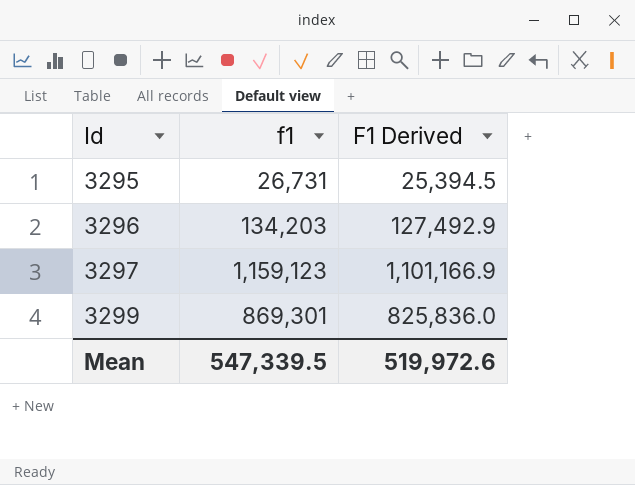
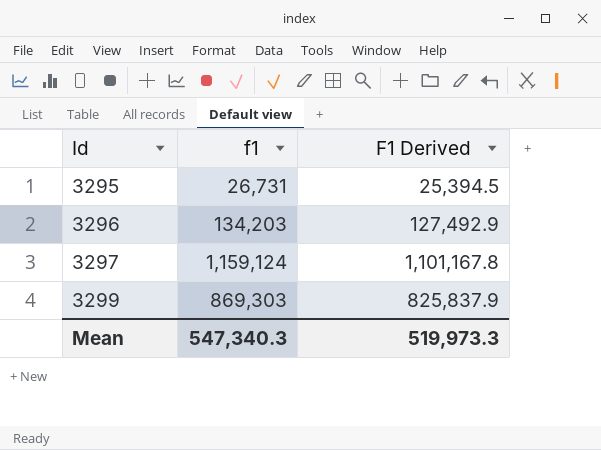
3297 | f1: 1,159,123 -> 1,159,124
3297 | F1 Derived: 1,101,166.9 -> 1,101,167.8
3299 | f1: 869,301 -> 869,303
3299 | F1 Derived: 825,836.0 -> 825,837.9
Mean | f1: 547,339.5 -> 547,340.3
Mean | F1 Derived: 519,972.6 -> 519,973.3

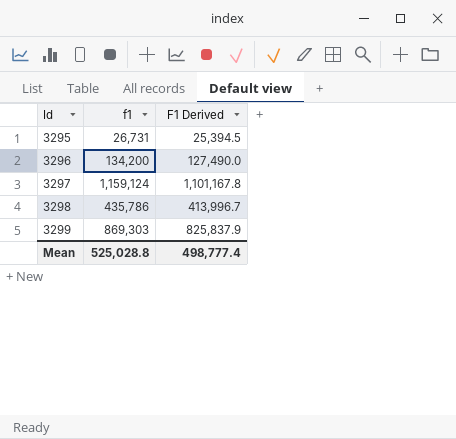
3296 | f1: 134,203 -> 134,200
3296 | F1 Derived: 127,492.9 -> 127,490.0
row 3298: none -> 435,786 | 413,996.7
Mean | f1: 547,340.3 -> 525,028.8
Mean | F1 Derived: 519,973.3 -> 498,777.4

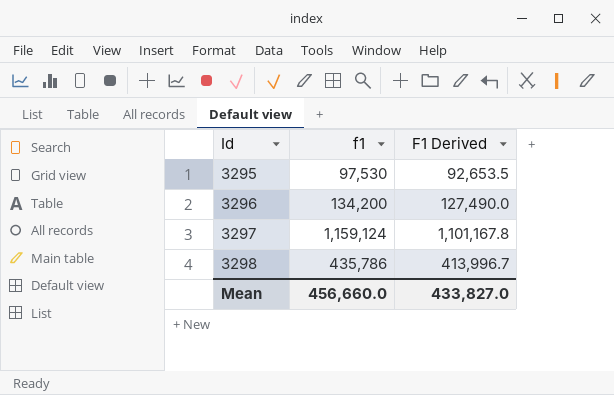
row 3299: 869,303 | 825,837.9 -> none
3295 | f1: 26,731 -> 97,530
3295 | F1 Derived: 25,394.5 -> 92,653.5
Mean | f1: 525,028.8 -> 456,660.0
Mean | F1 Derived: 498,777.4 -> 433,827.0

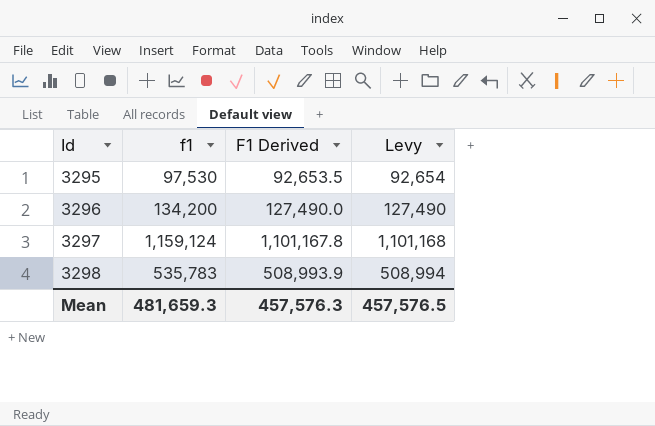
column Levy | formula: none -> [f1] * 0.95
3298 | f1: 435,786 -> 535,783
3298 | F1 Derived: 413,996.7 -> 508,993.9
Mean | f1: 456,660.0 -> 481,659.3
Mean | F1 Derived: 433,827.0 -> 457,576.3

